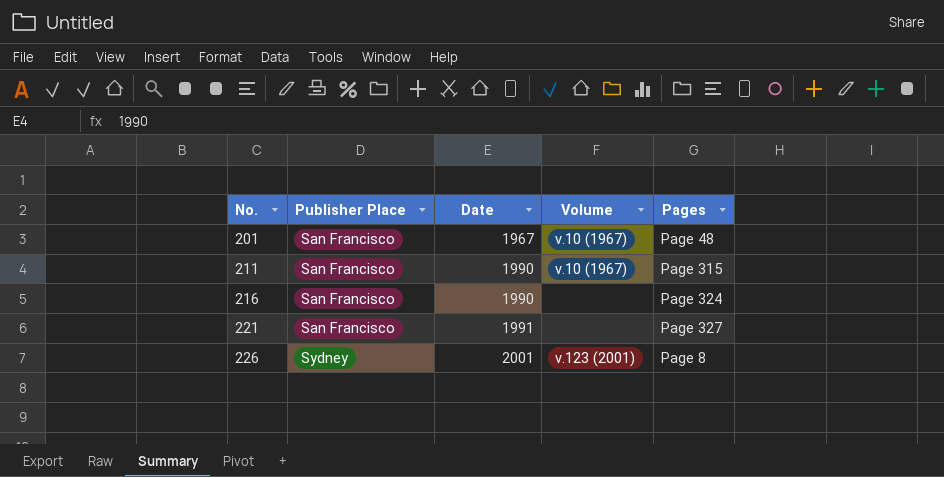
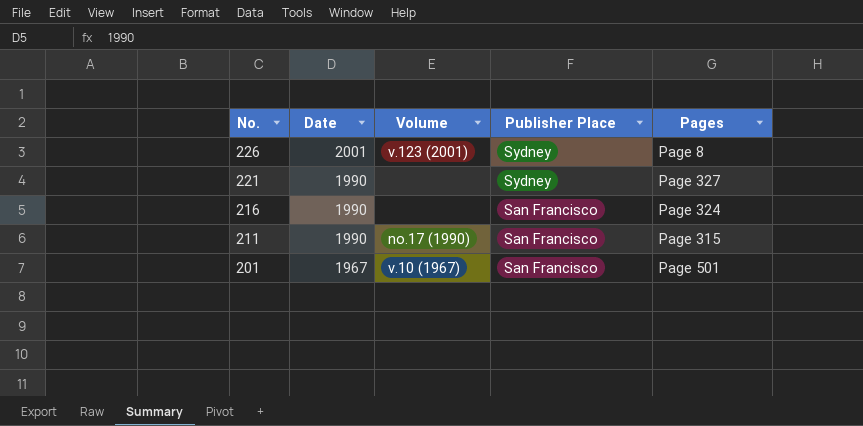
row order: No. ascending -> No. descending
column Publisher Place | position: 2 -> 4
221 | Date: 1991 -> 1990
221 | Publisher Place: San Francisco -> Sydney
211 | Volume: v.10 (1967) -> no.17 (1990)
201 | Pages: Page 48 -> Page 501

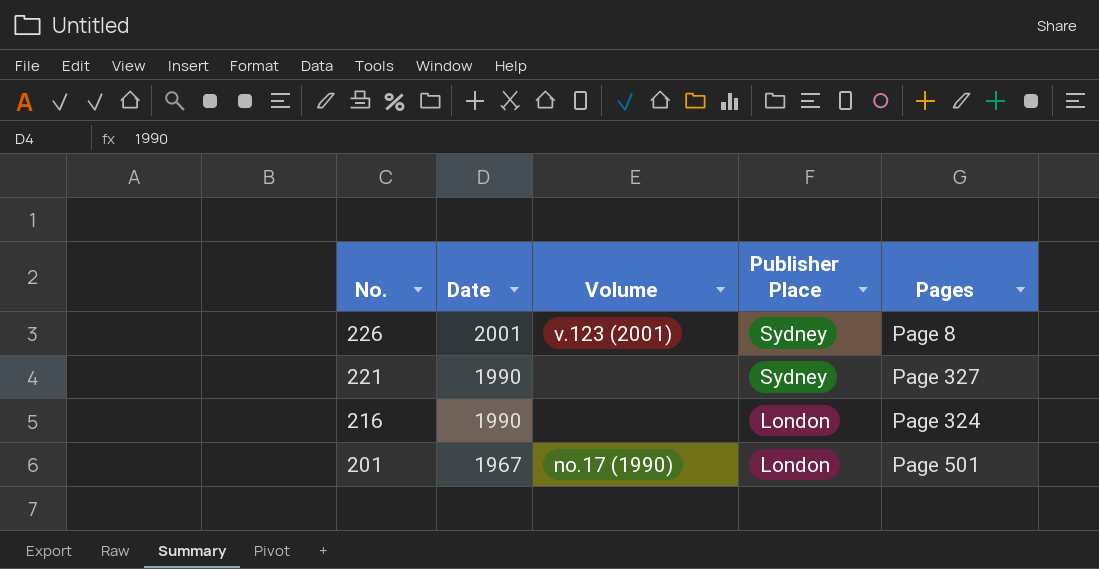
row 211: 1990 | no.17 (1990) | San Francisco | Page 315 -> none
216 | Publisher Place: San Francisco -> London
201 | Volume: v.10 (1967) -> no.17 (1990)
201 | Publisher Place: San Francisco -> London

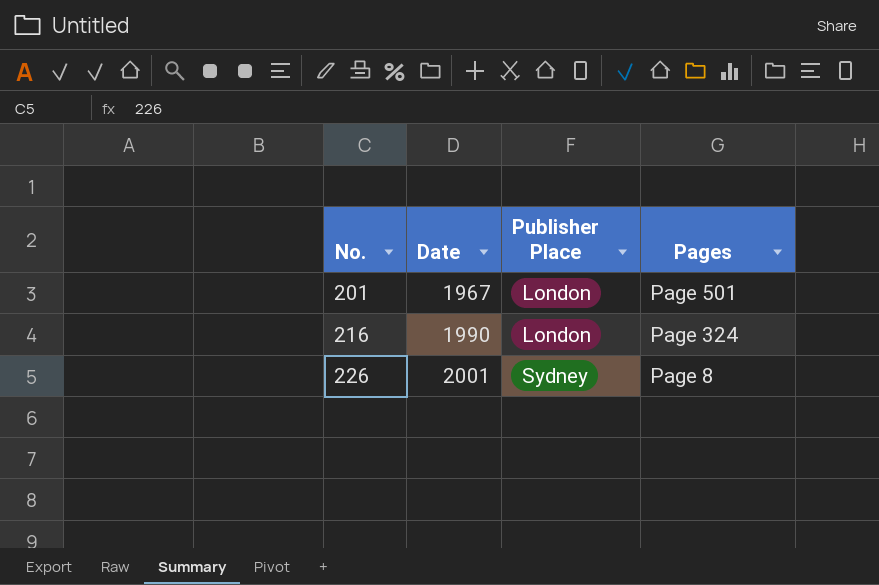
row order: No. descending -> No. ascending
column Volume | position: 3 -> none
row 221: 1990 | none | Sydney | Page 327 -> none

